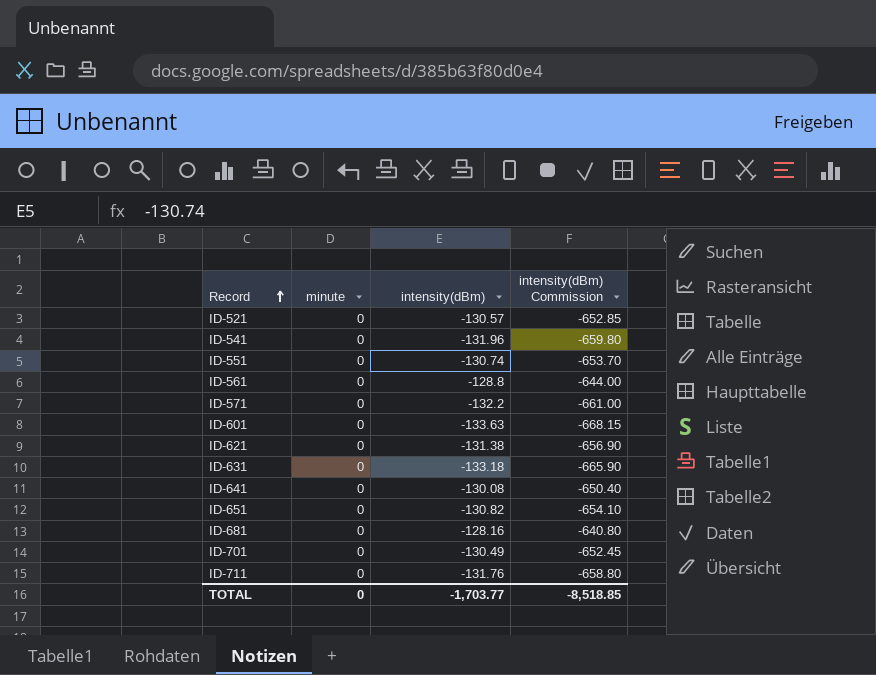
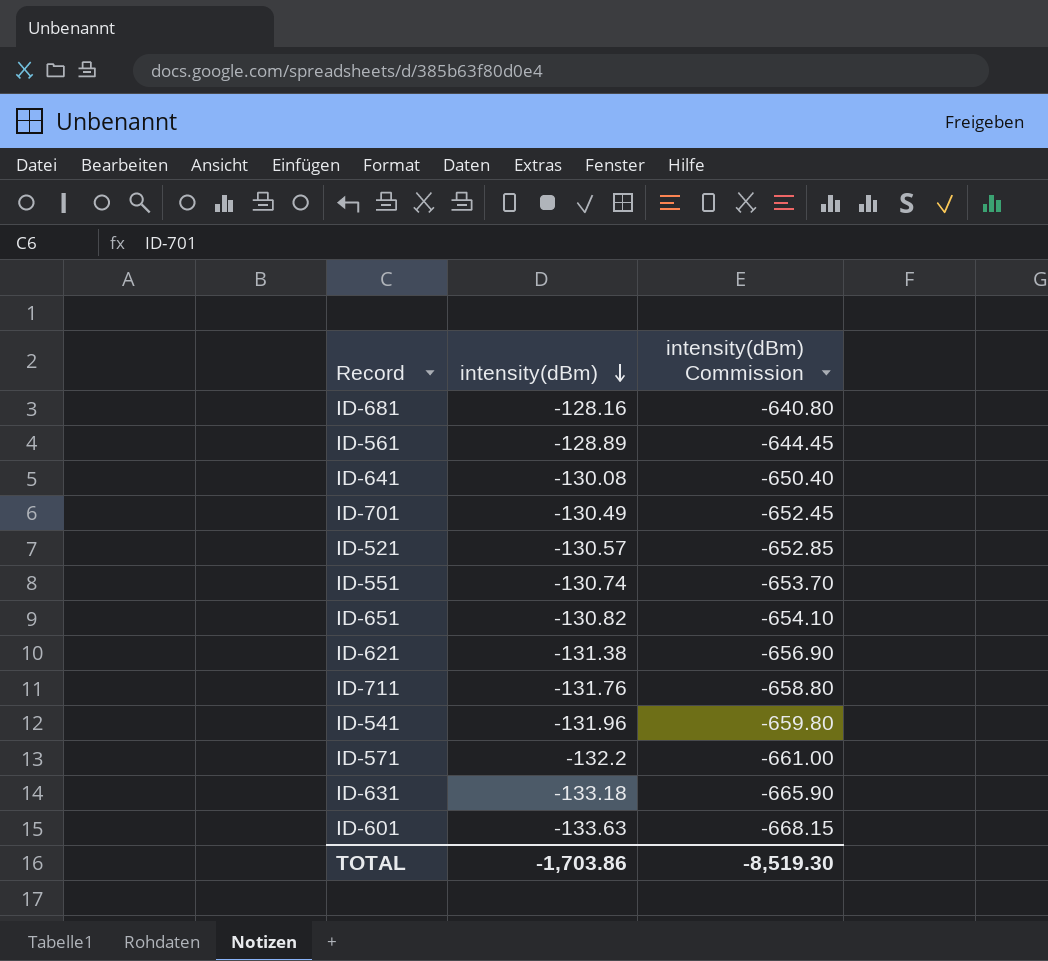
row order: Record ascending -> intensity(dBm) descending
column minute | position: 2 -> none
ID-561 | intensity(dBm): -128.8 -> -128.89
ID-561 | intensity(dBm) Commission: -644.00 -> -644.45
TOTAL | intensity(dBm): -1,703.77 -> -1,703.86
TOTAL | intensity(dBm) Commission: -8,518.85 -> -8,519.30

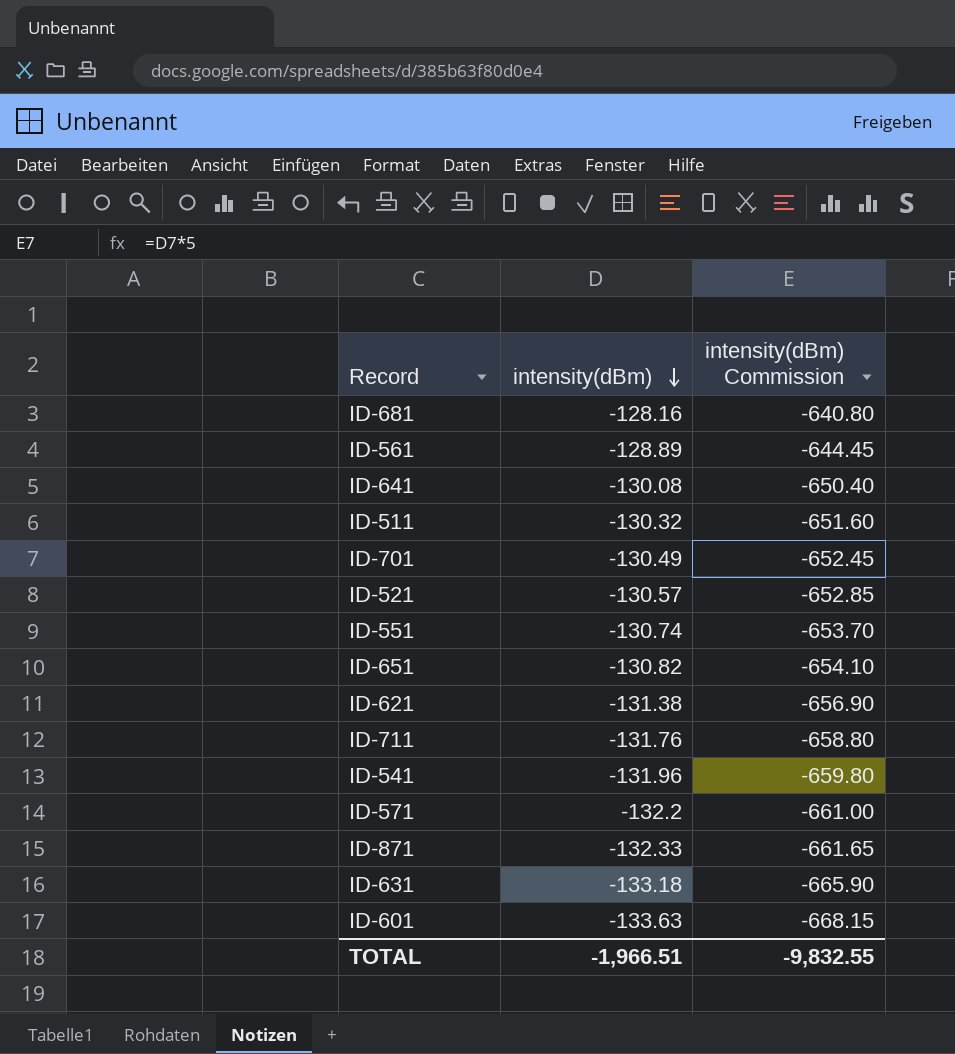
row ID-511: none -> -130.32 | -651.60
row ID-871: none -> -132.33 | -661.65
TOTAL | intensity(dBm): -1,703.86 -> -1,966.51
TOTAL | intensity(dBm) Commission: -8,519.30 -> -9,832.55

